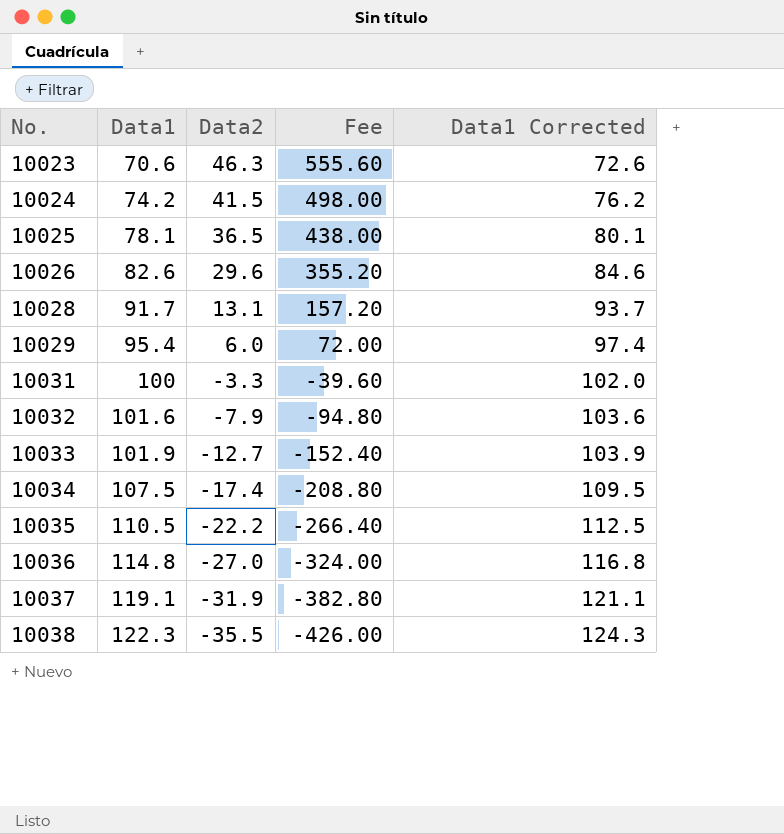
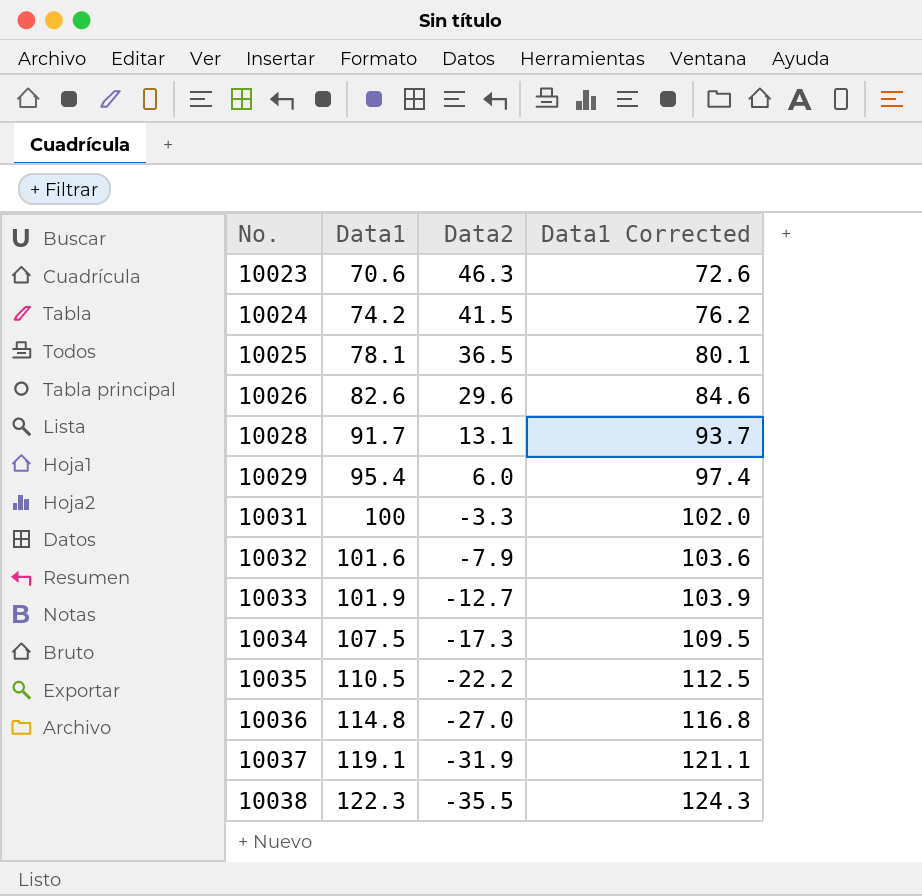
column Fee | formula: [Data2] * 12 -> none
10034 | Data2: -17.4 -> -17.3

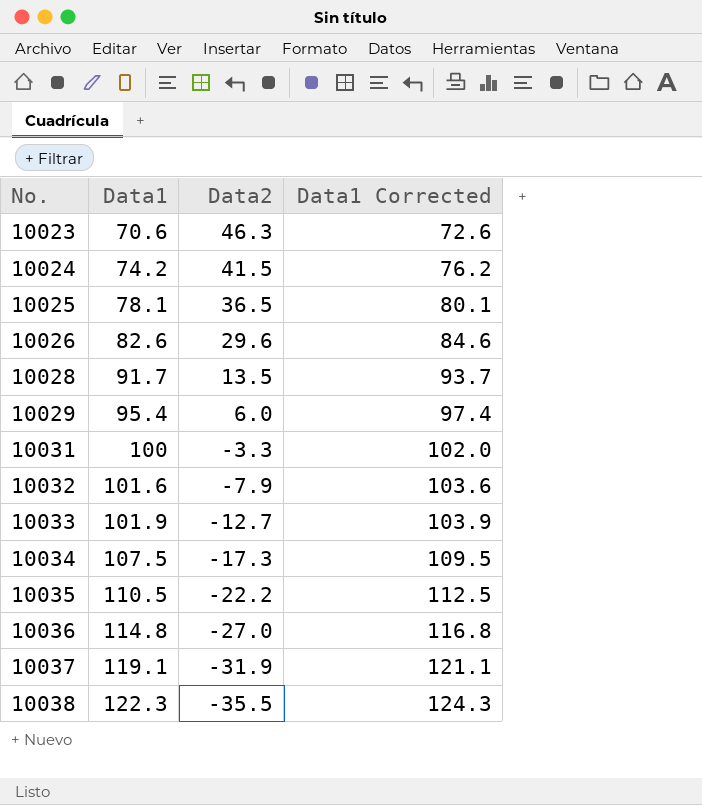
10028 | Data2: 13.1 -> 13.5

